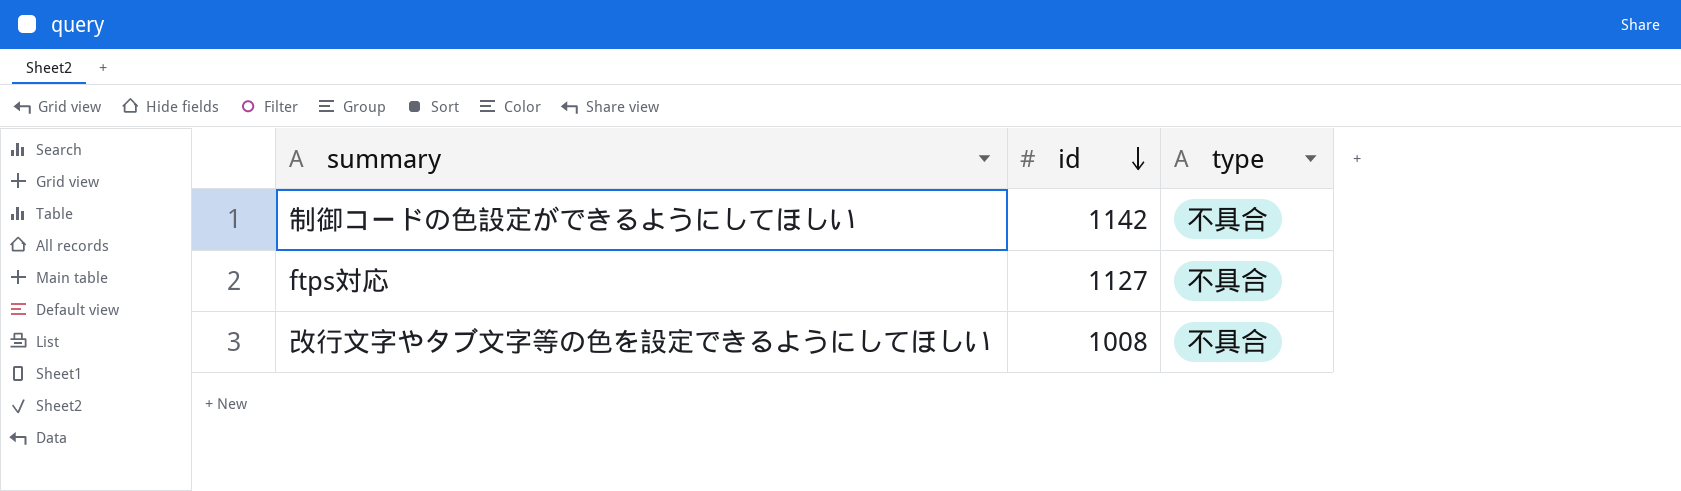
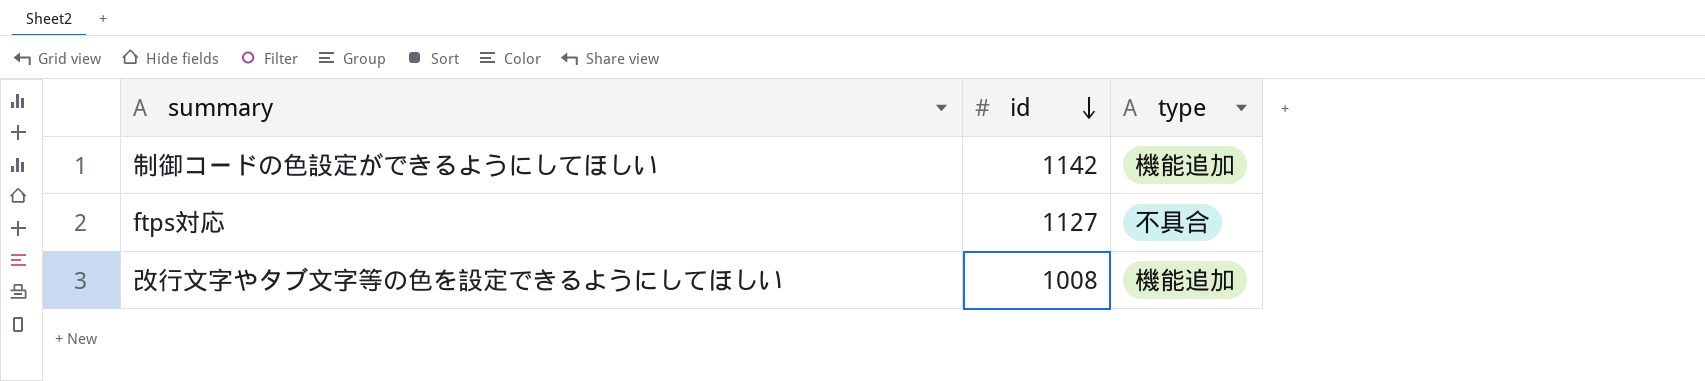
制御コードの色設定ができるようにしてほしい | type: 不具合 -> 機能追加
改行文字やタブ文字等の色を設定できるようにしてほしい | type: 不具合 -> 機能追加

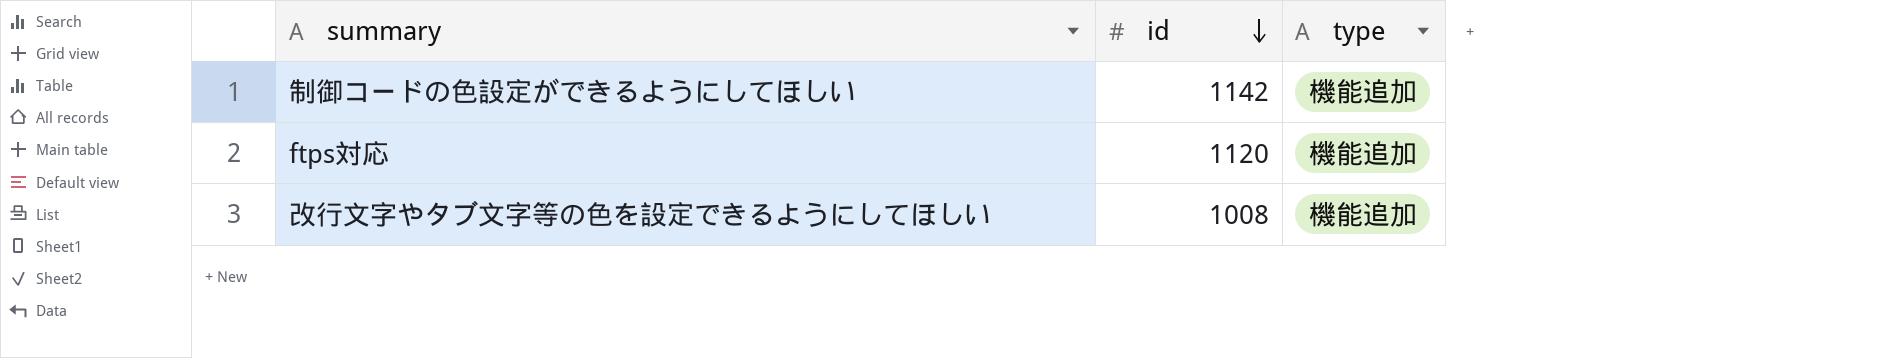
ftps対応 | id: 1127 -> 1120
ftps対応 | type: 不具合 -> 機能追加

